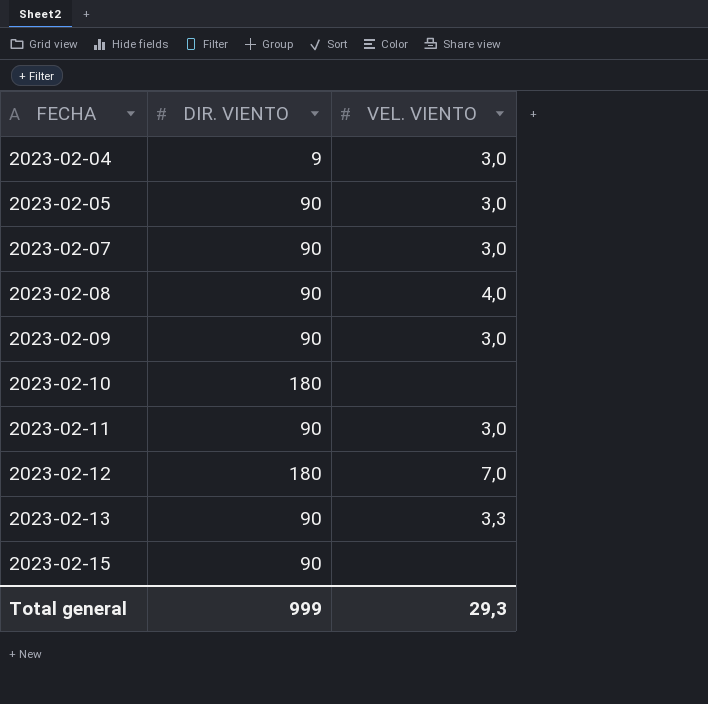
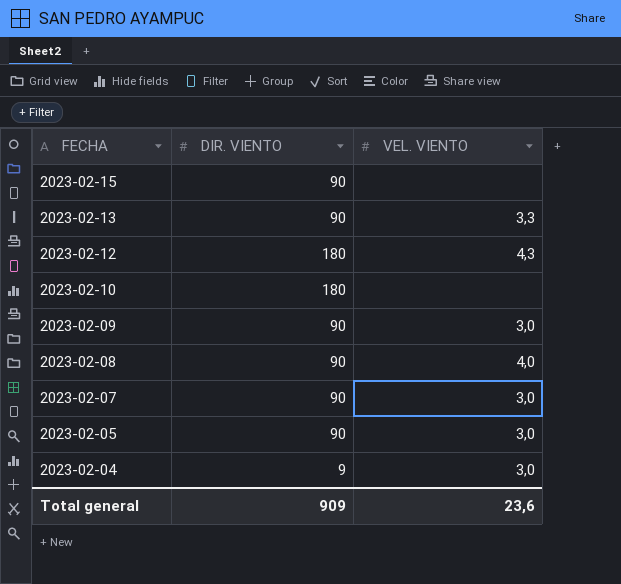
row order: FECHA ascending -> FECHA descending
row 2023-02-11: 90 | 3,0 -> none
2023-02-12 | VEL. VIENTO: 7,0 -> 4,3
Total general | DIR. VIENTO: 999 -> 909
Total general | VEL. VIENTO: 29,3 -> 23,6

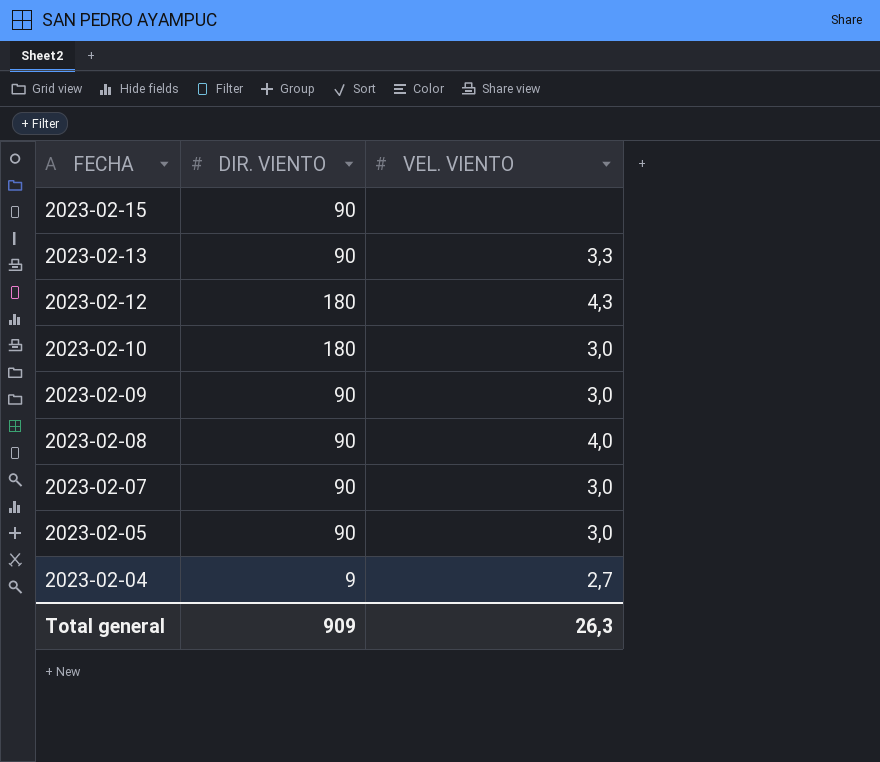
2023-02-10 | VEL. VIENTO: none -> 3,0
2023-02-04 | VEL. VIENTO: 3,0 -> 2,7
Total general | VEL. VIENTO: 23,6 -> 26,3

